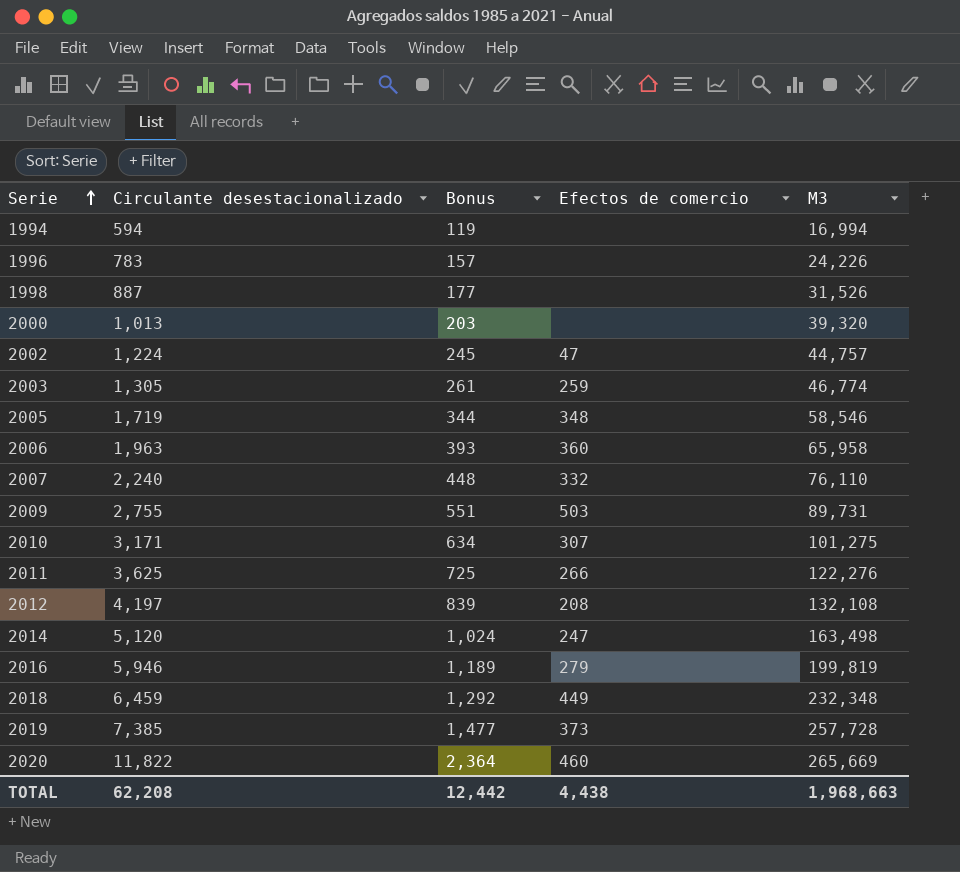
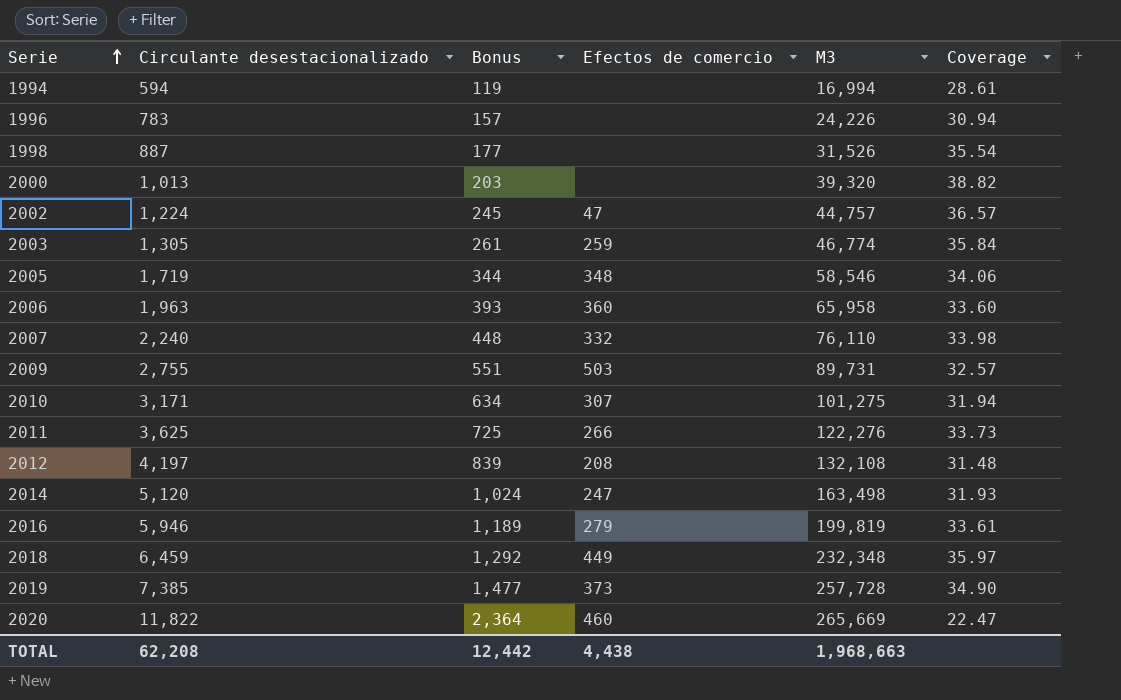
column Coverage | formula: none -> [M3] / [Circulante desestacionalizado]

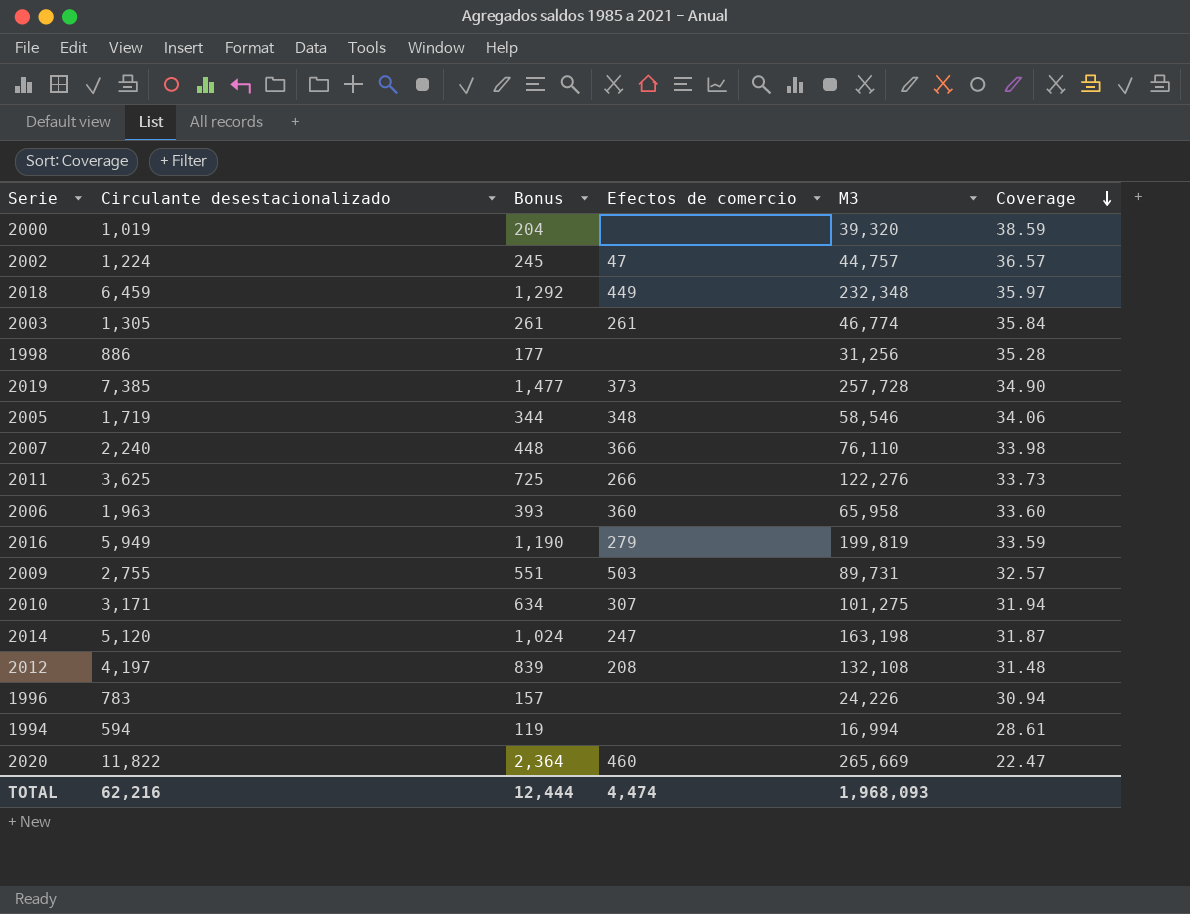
row order: Serie ascending -> Coverage descending
2000 | Circulante desestacionalizado: 1,013 -> 1,019
2000 | Bonus: 203 -> 204
2000 | Coverage: 38.82 -> 38.59
2003 | Efectos de comercio: 259 -> 261
1998 | Circulante desestacionalizado: 887 -> 886
1998 | M3: 31,526 -> 31,256
1998 | Coverage: 35.54 -> 35.28
2007 | Efectos de comercio: 332 -> 366
2016 | Circulante desestacionalizado: 5,946 -> 5,949
2016 | Bonus: 1,189 -> 1,190
2016 | Coverage: 33.61 -> 33.59
2014 | M3: 163,498 -> 163,198
2014 | Coverage: 31.93 -> 31.87
TOTAL | Circulante desestacionalizado: 62,208 -> 62,216
TOTAL | Bonus: 12,442 -> 12,444
TOTAL | Efectos de comercio: 4,438 -> 4,474
TOTAL | M3: 1,968,663 -> 1,968,093

